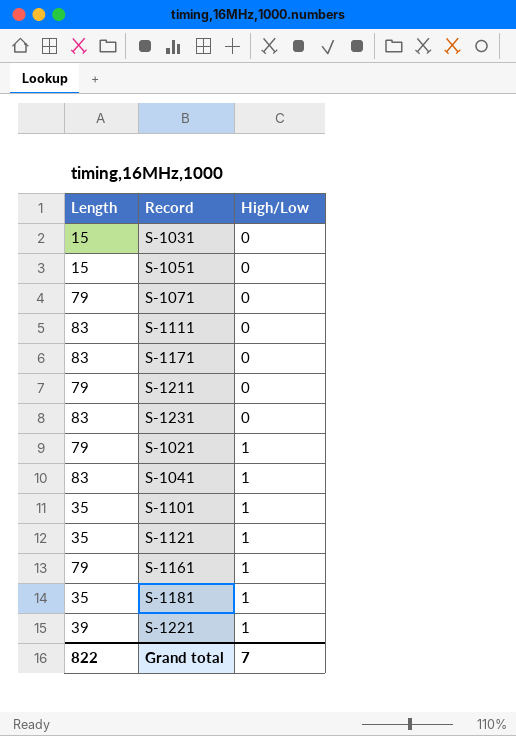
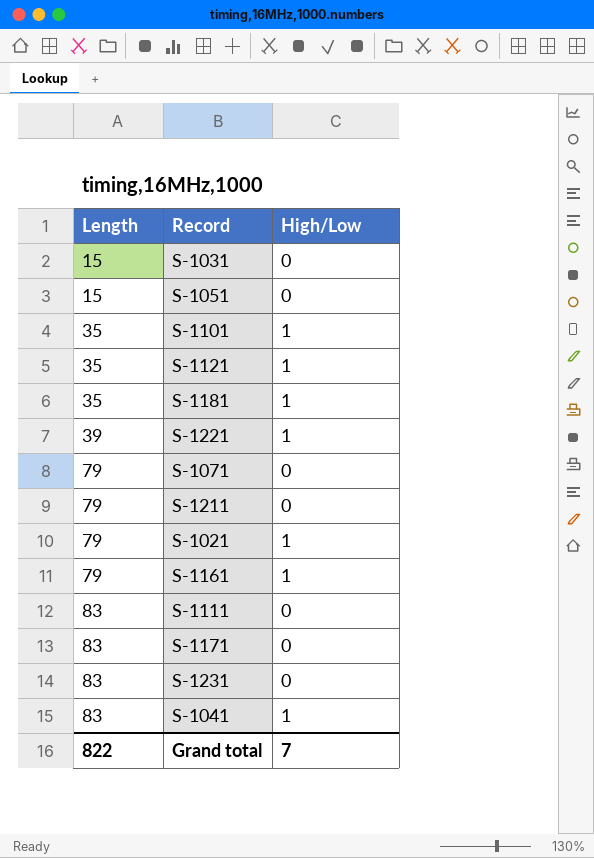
row order: High/Low ascending -> Length ascending

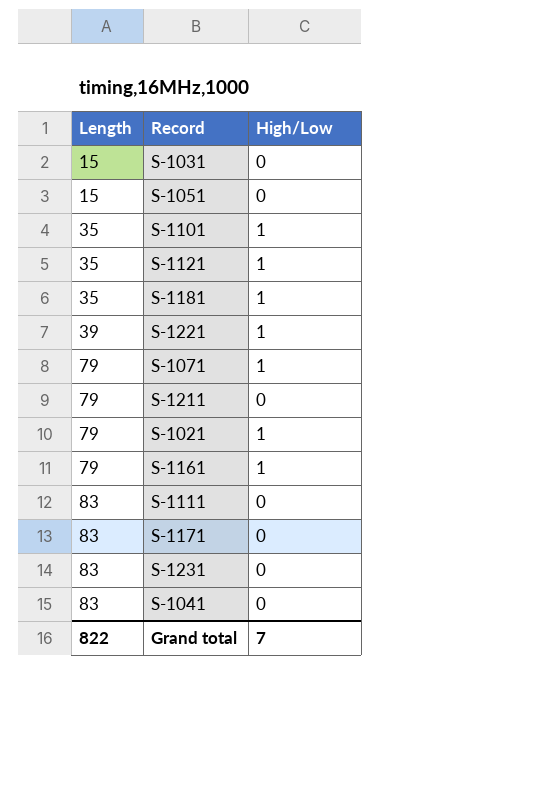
S-1071 | High/Low: 0 -> 1
S-1041 | High/Low: 1 -> 0

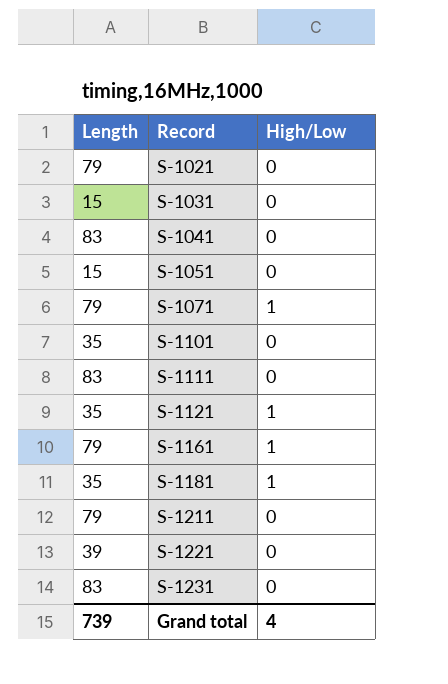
row order: Length ascending -> Record ascending
row S-1171: 83 | 0 -> none
S-1021 | High/Low: 1 -> 0
S-1101 | High/Low: 1 -> 0
S-1221 | High/Low: 1 -> 0
Grand total | Length: 822 -> 739
Grand total | High/Low: 7 -> 4

